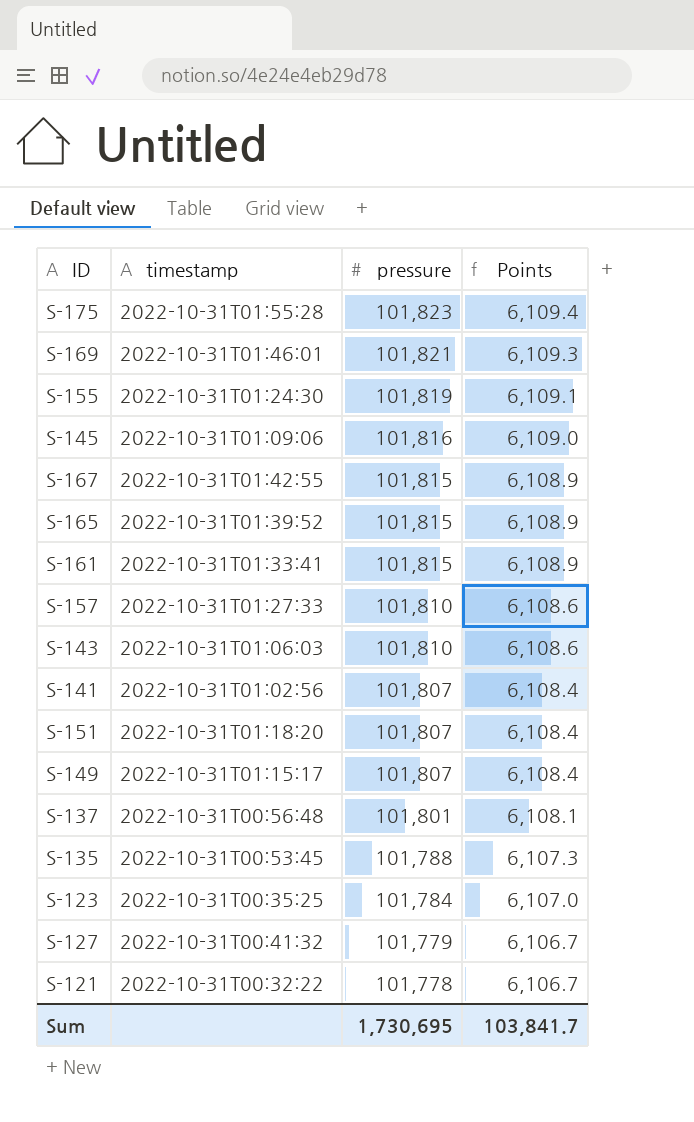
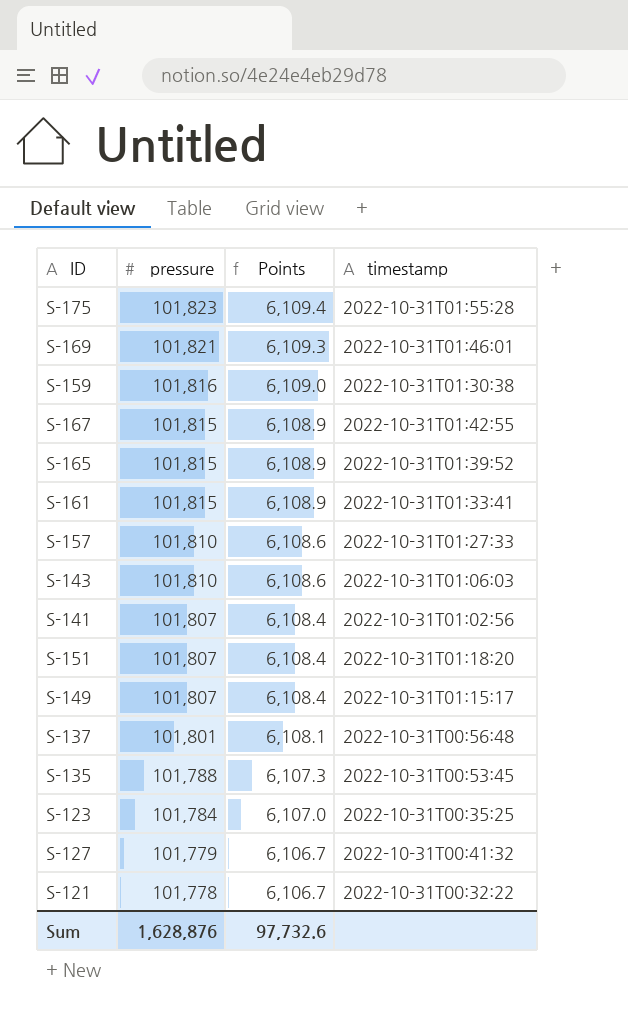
column timestamp | position: 2 -> 4
row S-155: 2022-10-31T01:24:30 | 101,819 | 6,109.1 -> none
row S-145: 2022-10-31T01:09:06 | 101,816 | 6,109.0 -> none
row S-159: none -> 101,816 | 6,109.0 | 2022-10-31T01:30:38
Sum | pressure: 1,730,695 -> 1,628,876
Sum | Points: 103,841.7 -> 97,732.6

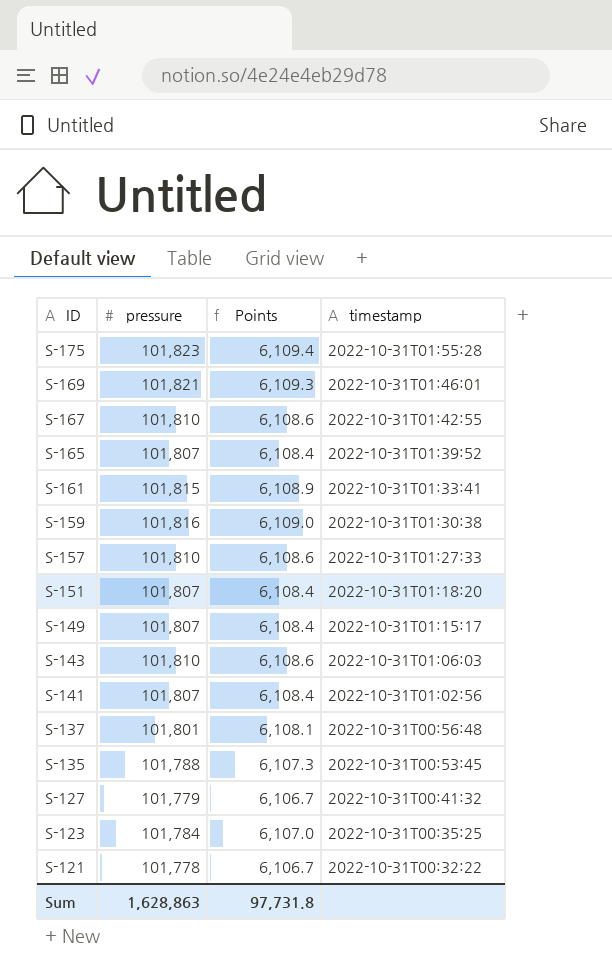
row order: pressure descending -> ID descending
S-167 | pressure: 101,815 -> 101,810
S-167 | Points: 6,108.9 -> 6,108.6
S-165 | pressure: 101,815 -> 101,807
S-165 | Points: 6,108.9 -> 6,108.4
Sum | pressure: 1,628,876 -> 1,628,863
Sum | Points: 97,732.6 -> 97,731.8

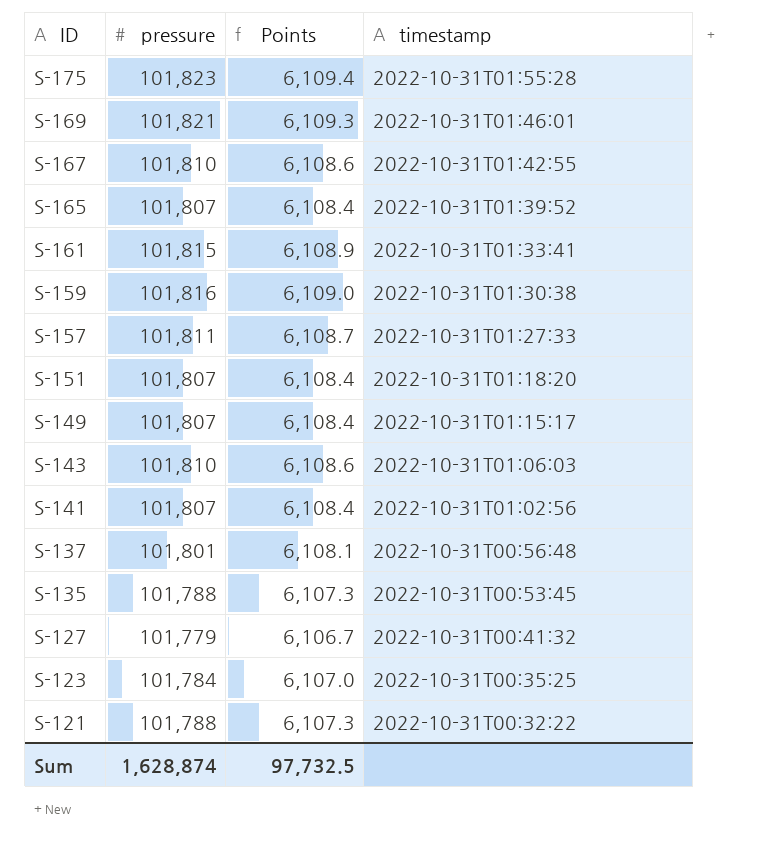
S-157 | pressure: 101,810 -> 101,811
S-157 | Points: 6,108.6 -> 6,108.7
S-121 | pressure: 101,778 -> 101,788
S-121 | Points: 6,106.7 -> 6,107.3
Sum | pressure: 1,628,863 -> 1,628,874
Sum | Points: 97,731.8 -> 97,732.5

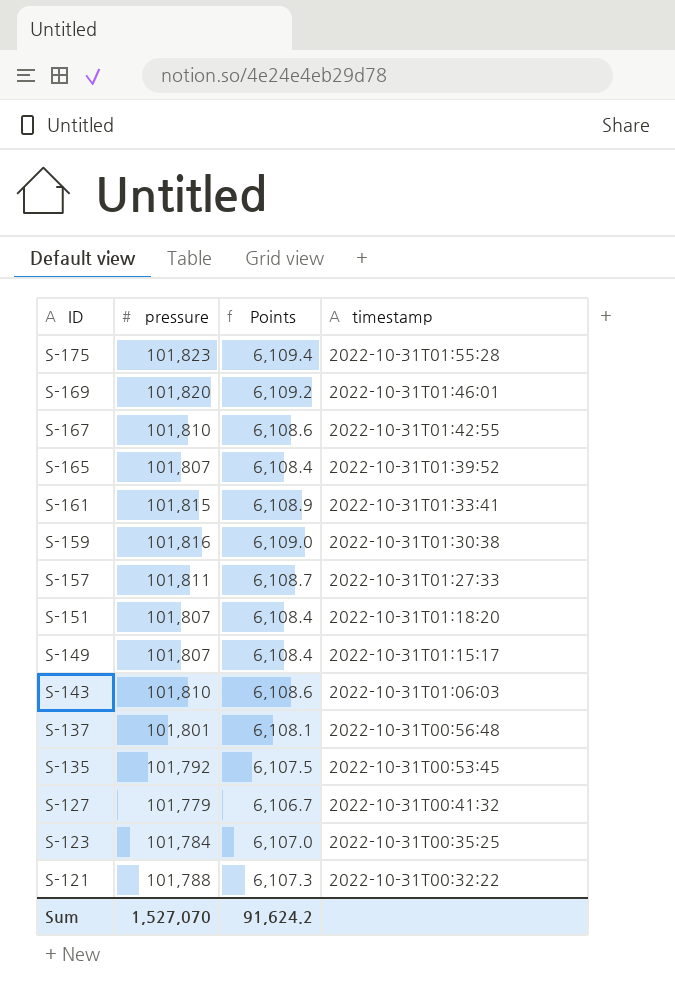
row S-141: 101,807 | 6,108.4 | 2022-10-31T01:02:56 -> none
S-169 | pressure: 101,821 -> 101,820
S-169 | Points: 6,109.3 -> 6,109.2
S-135 | pressure: 101,788 -> 101,792
S-135 | Points: 6,107.3 -> 6,107.5
Sum | pressure: 1,628,874 -> 1,527,070
Sum | Points: 97,732.5 -> 91,624.2

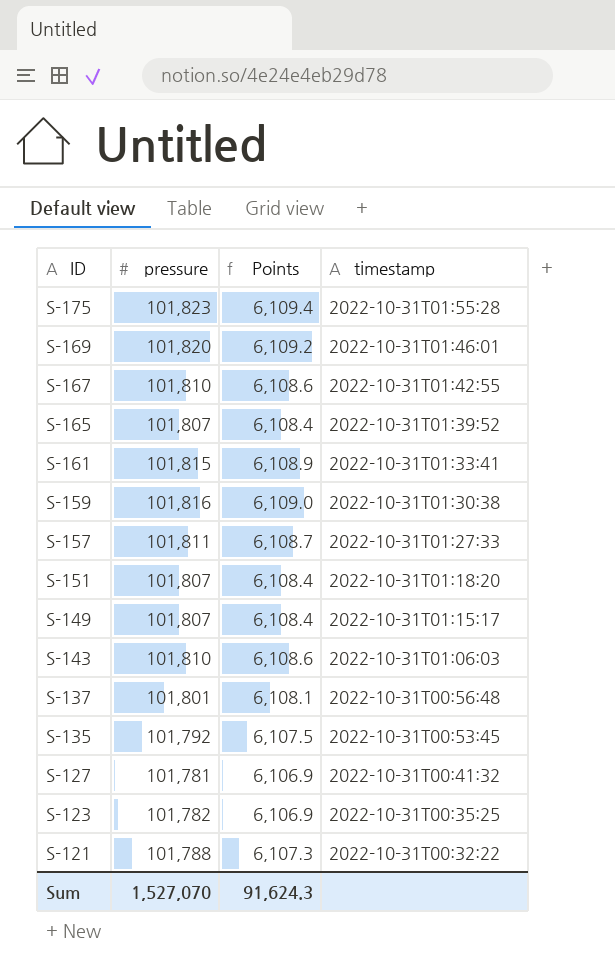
S-127 | pressure: 101,779 -> 101,781
S-127 | Points: 6,106.7 -> 6,106.9
S-123 | pressure: 101,784 -> 101,782
S-123 | Points: 6,107.0 -> 6,106.9
Sum | Points: 91,624.2 -> 91,624.3

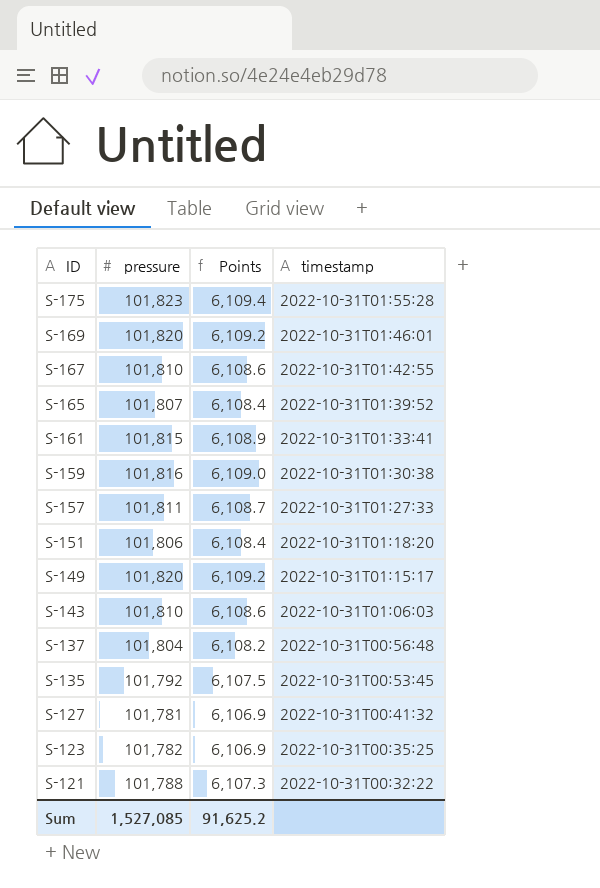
S-151 | pressure: 101,807 -> 101,806
S-149 | pressure: 101,807 -> 101,820
S-149 | Points: 6,108.4 -> 6,109.2
S-137 | pressure: 101,801 -> 101,804
S-137 | Points: 6,108.1 -> 6,108.2
Sum | pressure: 1,527,070 -> 1,527,085
Sum | Points: 91,624.3 -> 91,625.2

